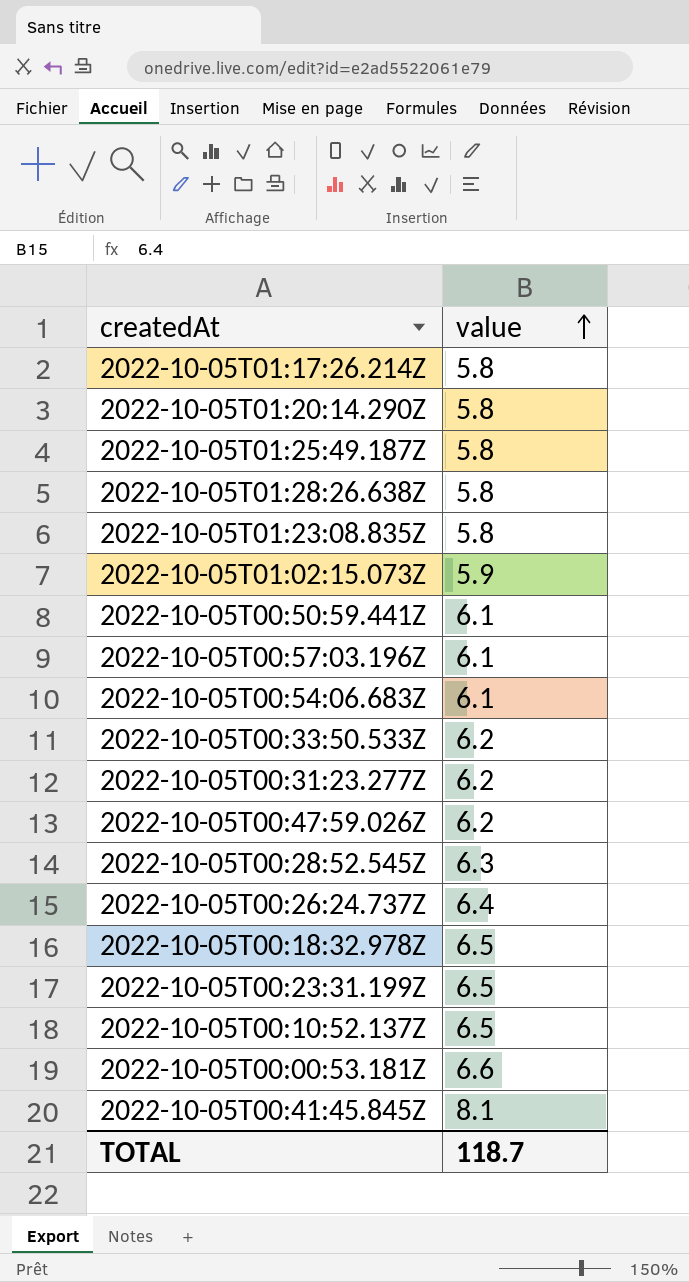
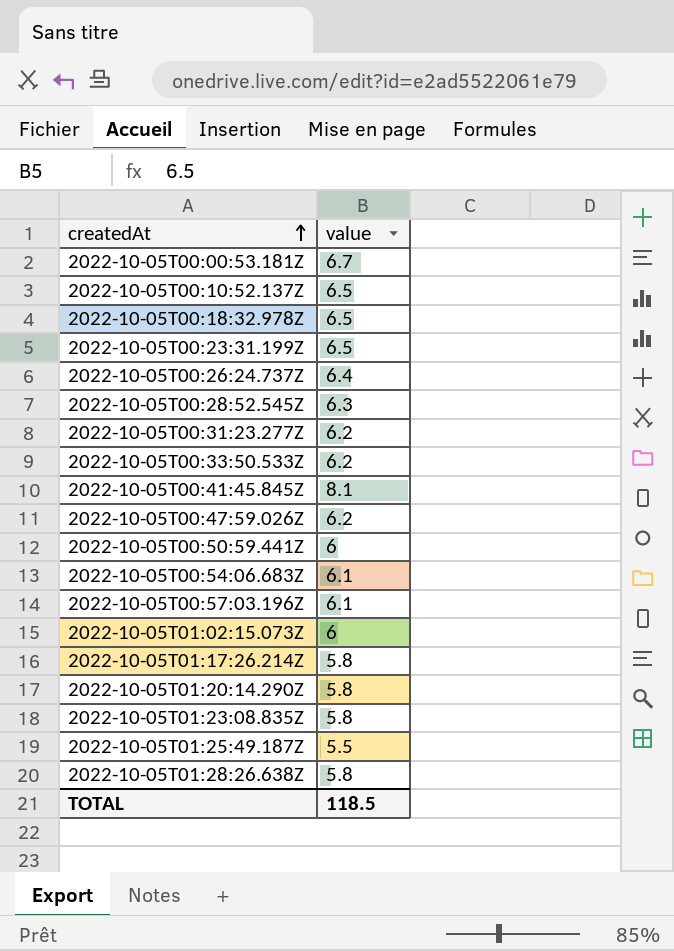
row order: value ascending -> createdAt ascending
2022-10-05T00:00:53.181Z | value: 6.6 -> 6.7
2022-10-05T00:50:59.441Z | value: 6.1 -> 6
2022-10-05T01:02:15.073Z | value: 5.9 -> 6
2022-10-05T01:25:49.187Z | value: 5.8 -> 5.5
TOTAL | value: 118.7 -> 118.5

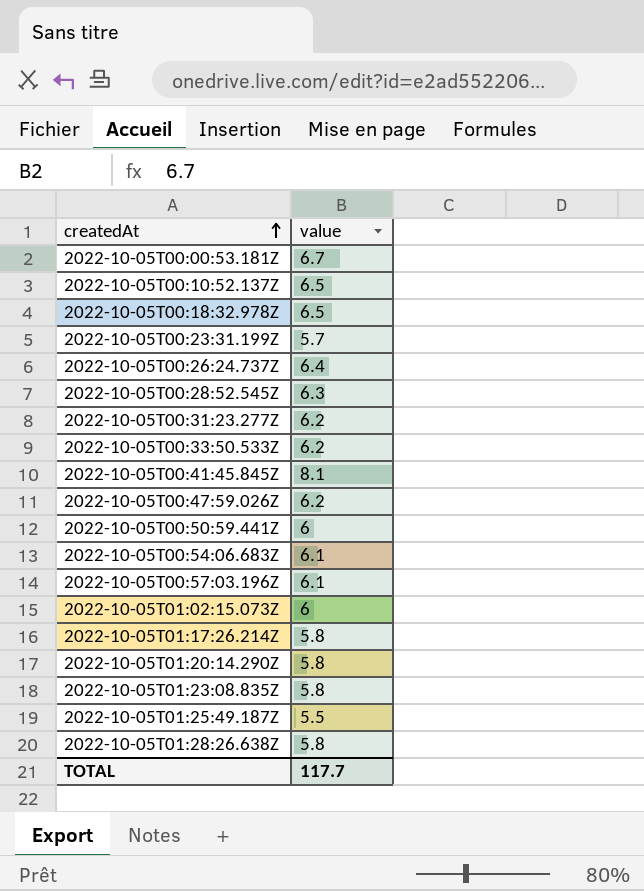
2022-10-05T00:23:31.199Z | value: 6.5 -> 5.7
TOTAL | value: 118.5 -> 117.7

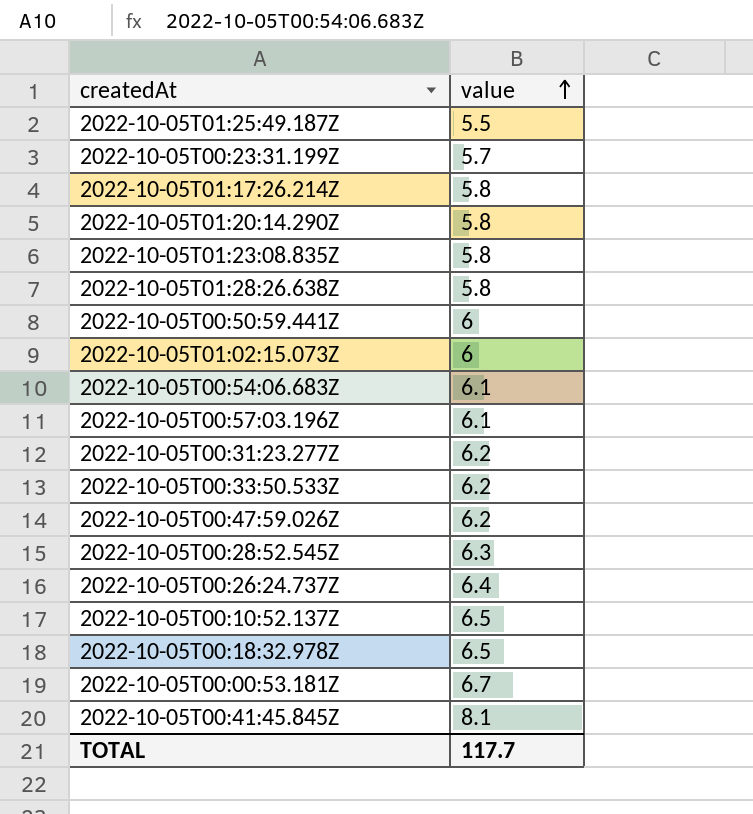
row order: createdAt ascending -> value ascending

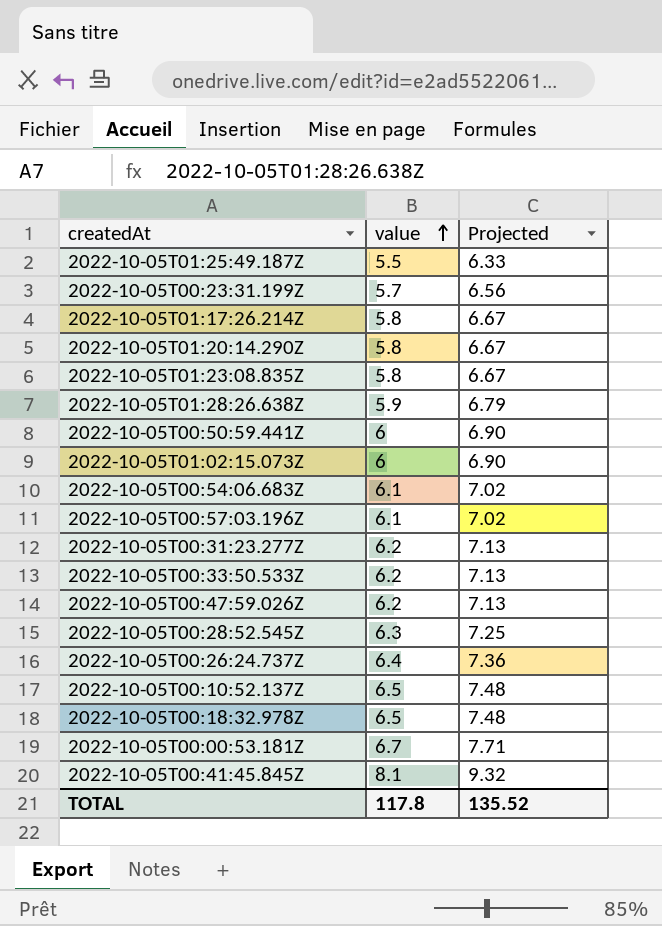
column Projected | formula: none -> [value] * 1.15
2022-10-05T01:28:26.638Z | value: 5.8 -> 5.9
TOTAL | value: 117.7 -> 117.8

